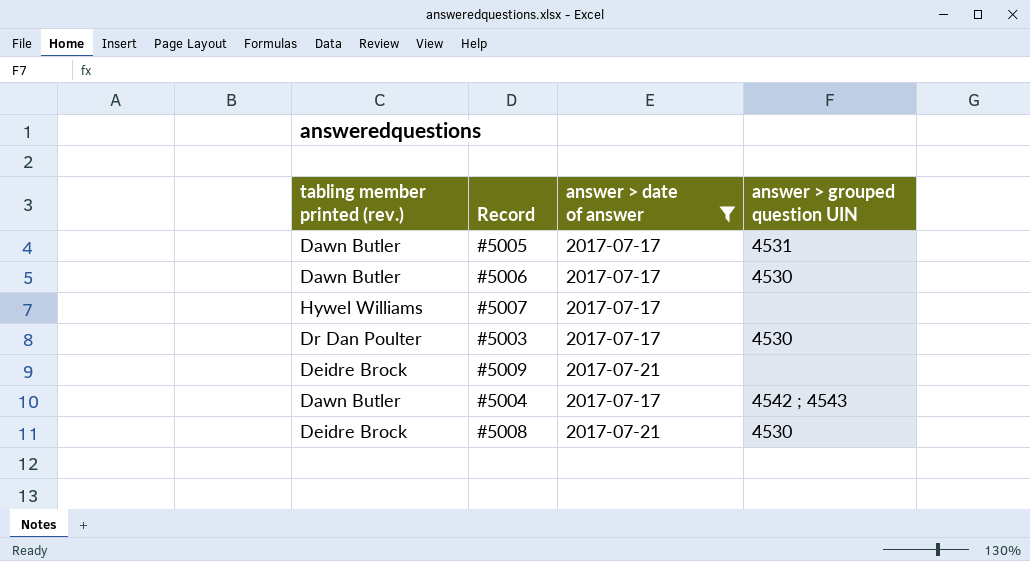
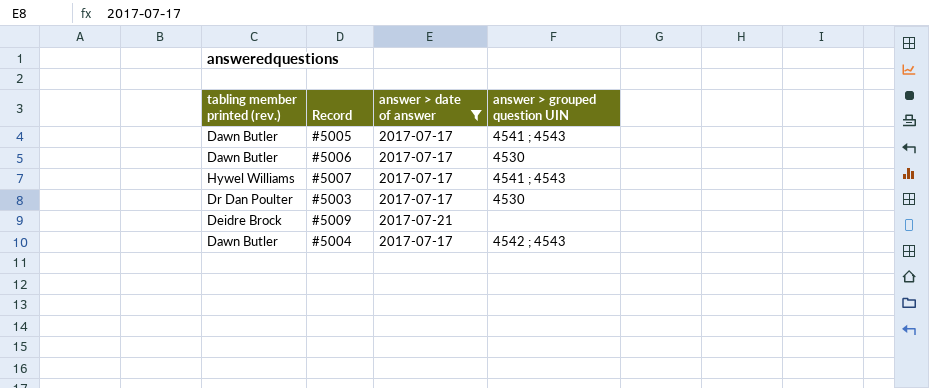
row #5008: Deidre Brock | 2017-07-21 | 4530 -> none
#5005 | answer > grouped question UIN: 4531 -> 4541 ; 4543
#5007 | answer > grouped question UIN: none -> 4541 ; 4543

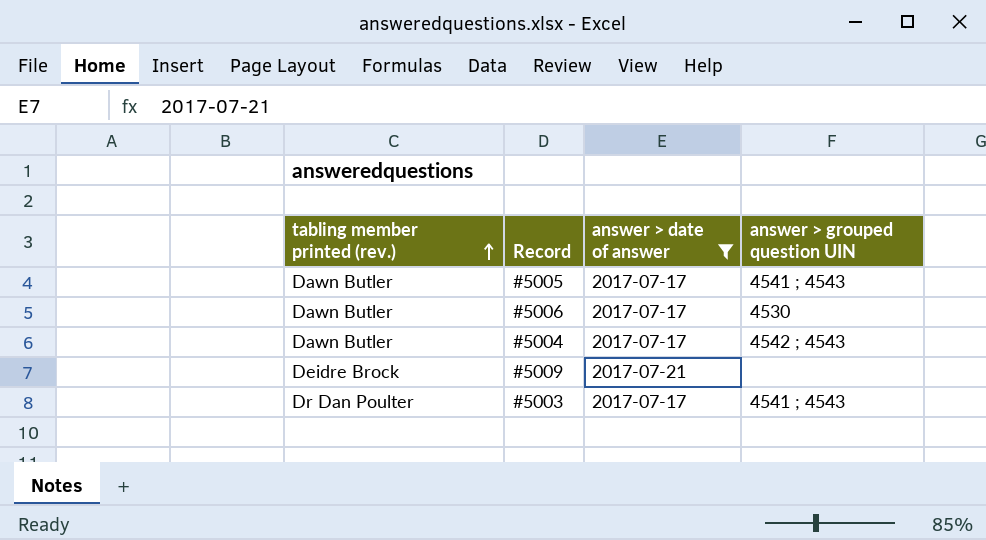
row order: none -> tabling member printed (rev.) ascending
row #5007: Hywel Williams | 2017-07-17 | 4541 ; 4543 -> none
#5003 | answer > grouped question UIN: 4530 -> 4541 ; 4543

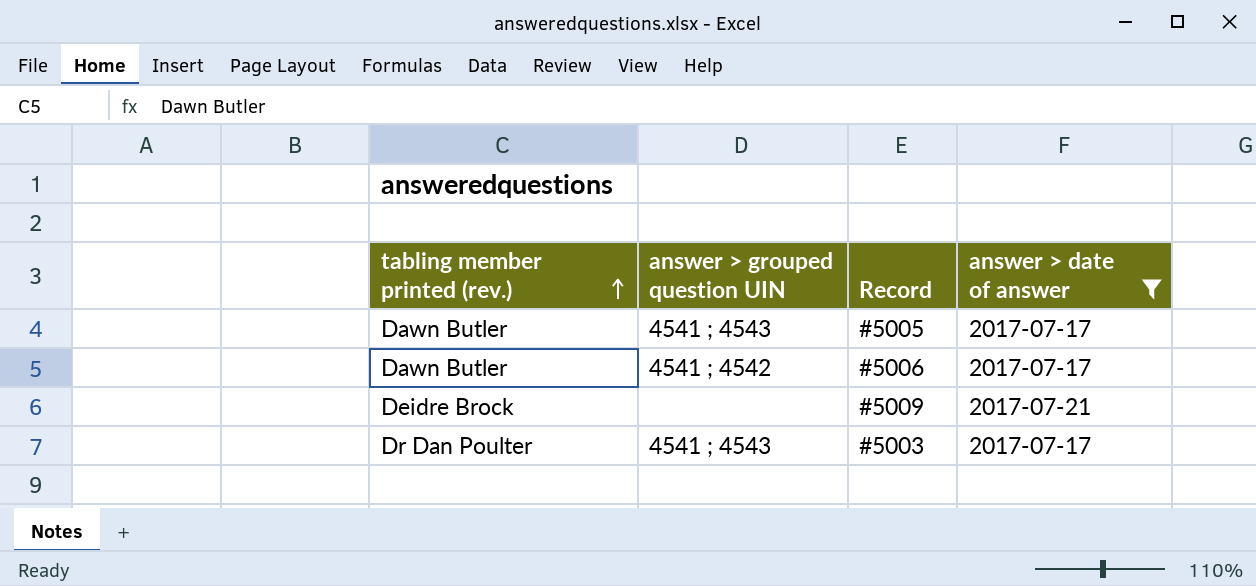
column answer > grouped question UIN | position: 4 -> 2
row #5004: Dawn Butler | 2017-07-17 | 4542 ; 4543 -> none
#5006 | answer > grouped question UIN: 4530 -> 4541 ; 4542

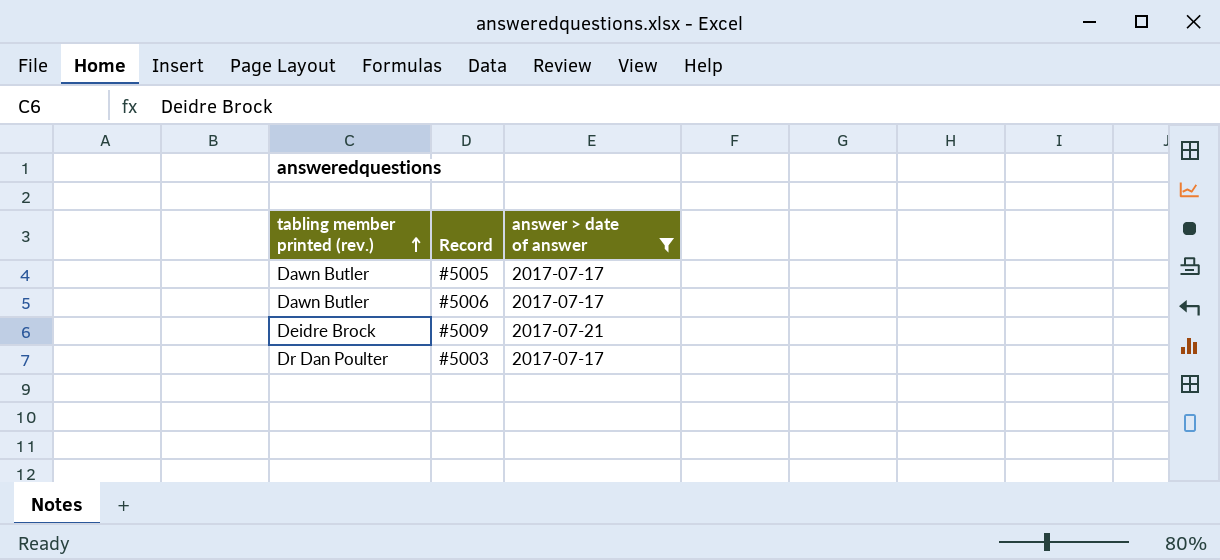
column answer > grouped question UIN | position: 2 -> none

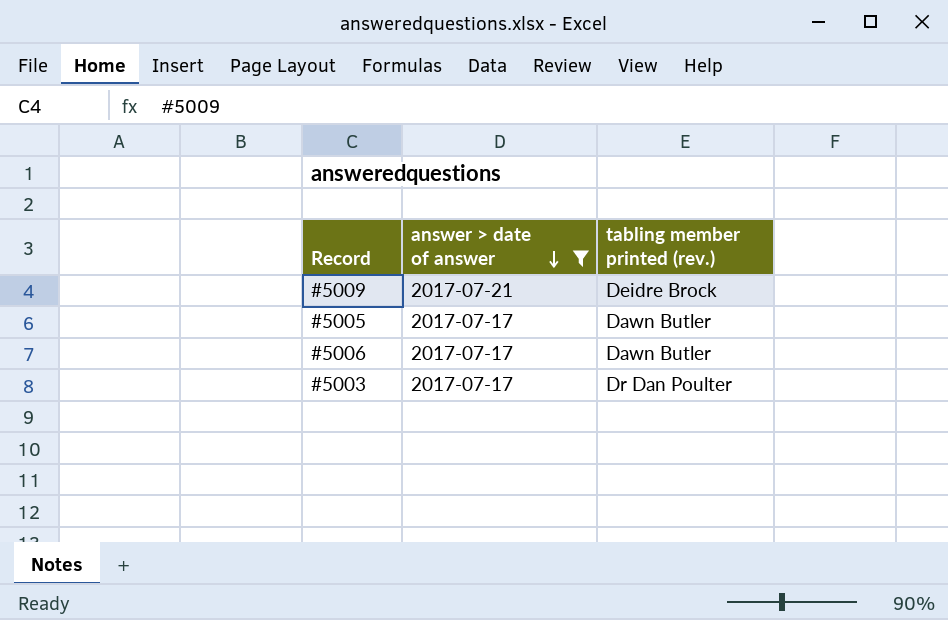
row order: tabling member printed (rev.) ascending -> answer > date of answer descending
column tabling member printed (rev.) | position: 1 -> 3

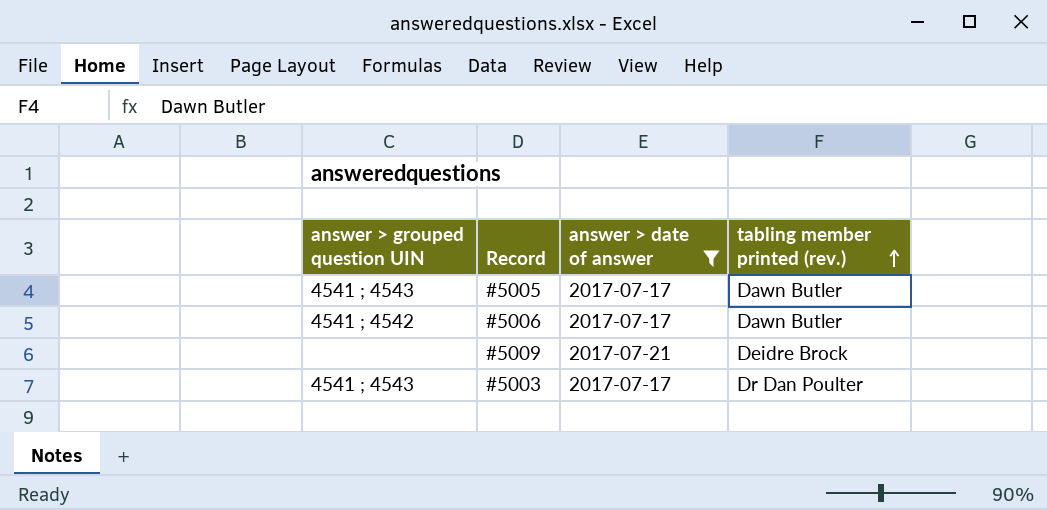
row order: answer > date of answer descending -> tabling member printed (rev.) ascending
column answer > grouped question UIN | position: none -> 1

